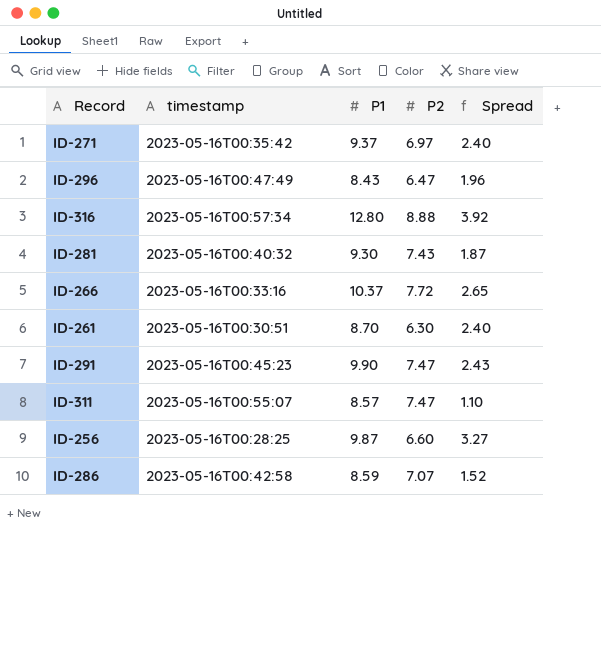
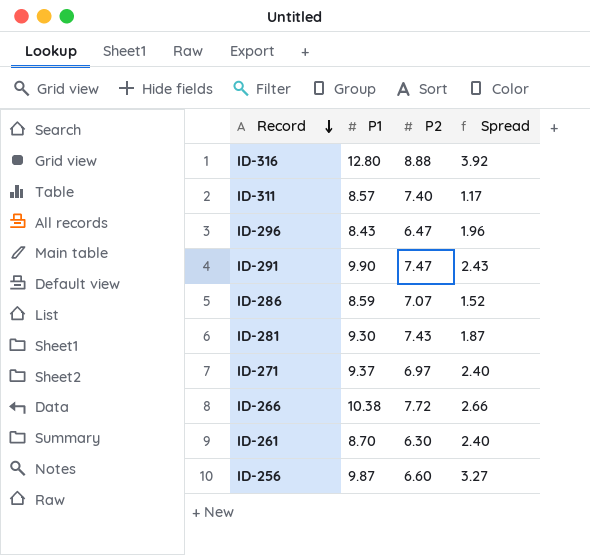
row order: none -> Record descending
column timestamp | position: 2 -> none
ID-311 | P2: 7.47 -> 7.40
ID-311 | Spread: 1.10 -> 1.17
ID-266 | P1: 10.37 -> 10.38
ID-266 | Spread: 2.65 -> 2.66

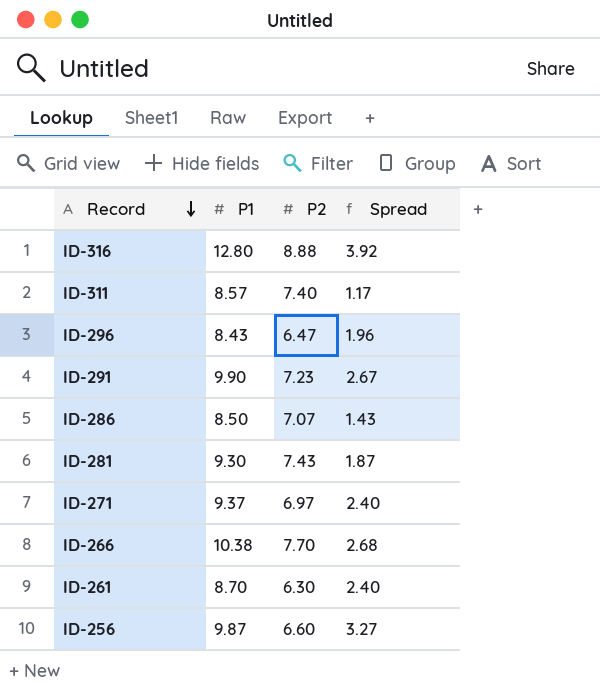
ID-291 | P2: 7.47 -> 7.23
ID-291 | Spread: 2.43 -> 2.67
ID-286 | P1: 8.59 -> 8.50
ID-286 | Spread: 1.52 -> 1.43
ID-266 | P2: 7.72 -> 7.70
ID-266 | Spread: 2.66 -> 2.68

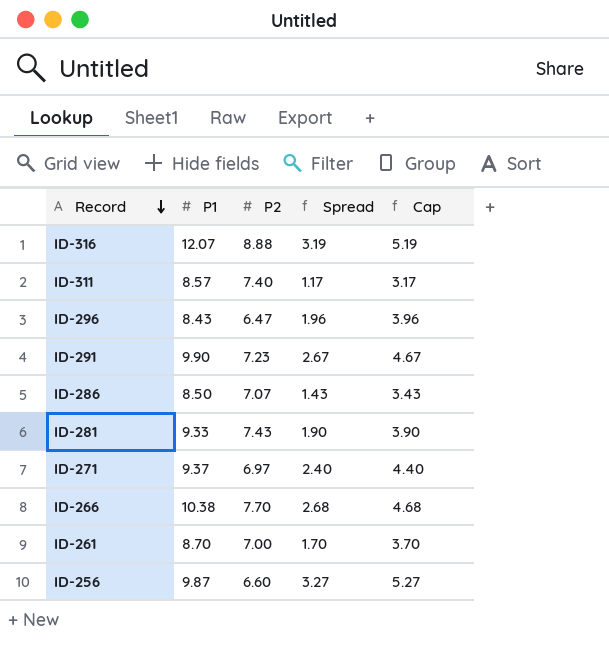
column Cap | formula: none -> [Spread] + 2
ID-316 | P1: 12.80 -> 12.07
ID-316 | Spread: 3.92 -> 3.19
ID-281 | P1: 9.30 -> 9.33
ID-281 | Spread: 1.87 -> 1.90
ID-261 | P2: 6.30 -> 7.00
ID-261 | Spread: 2.40 -> 1.70

